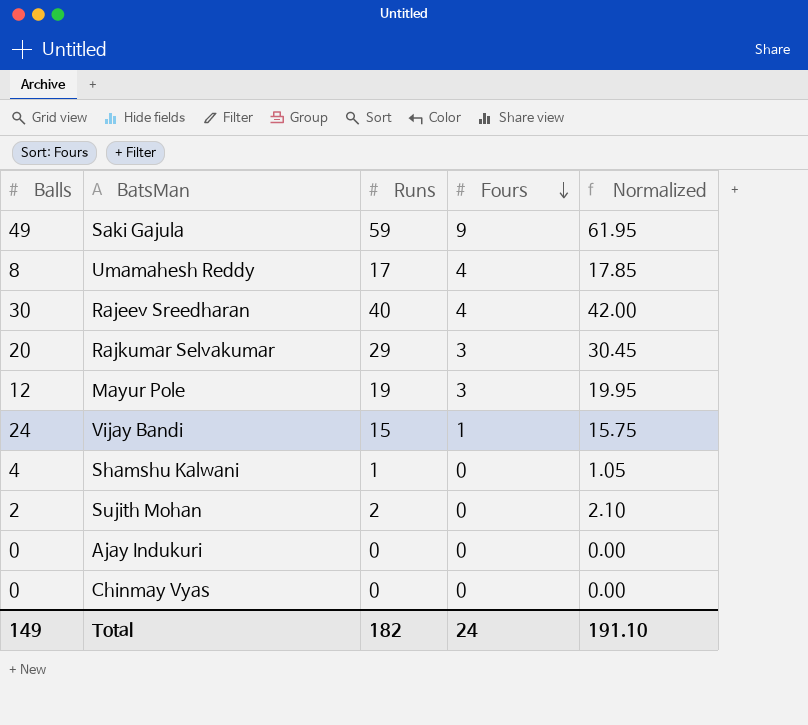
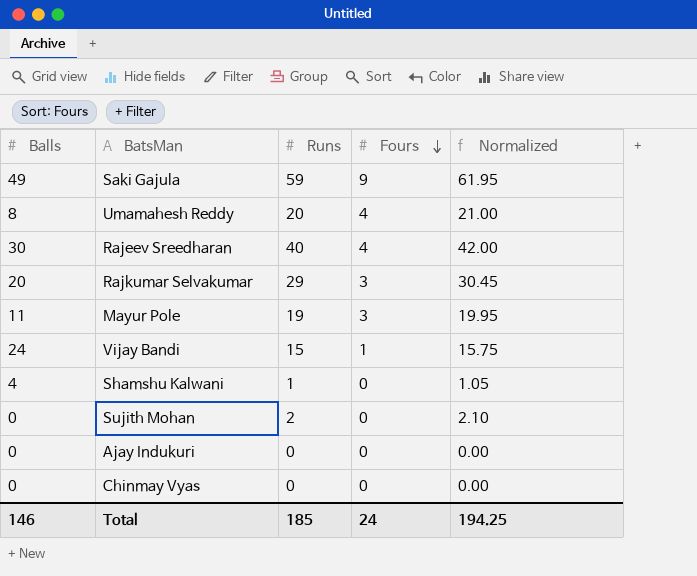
Umamahesh Reddy | Runs: 17 -> 20
Umamahesh Reddy | Normalized: 17.85 -> 21.00
Mayur Pole | Balls: 12 -> 11
Sujith Mohan | Balls: 2 -> 0
Total | Balls: 149 -> 146
Total | Runs: 182 -> 185
Total | Normalized: 191.10 -> 194.25

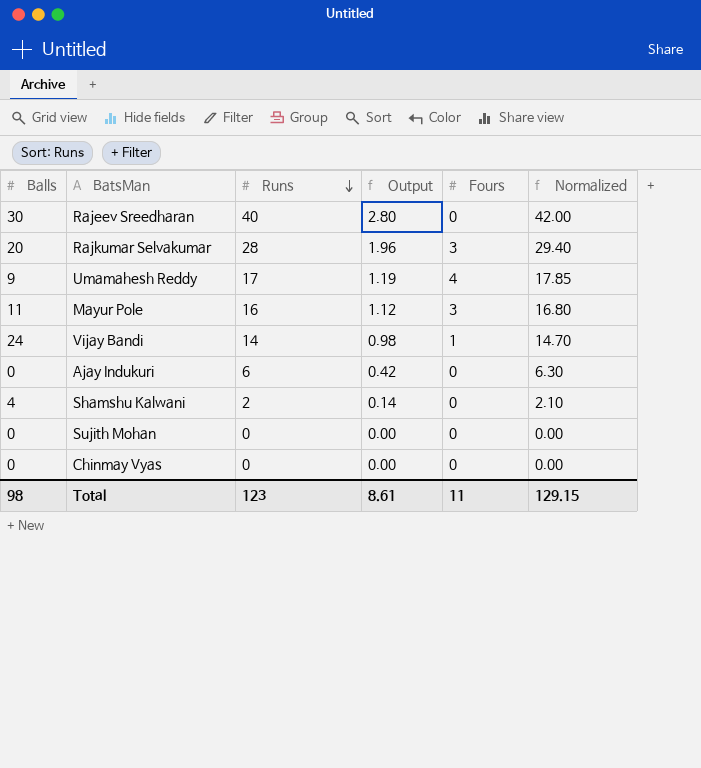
row order: Fours descending -> Runs descending
column Output | formula: none -> [Runs] * 0.07
row Saki Gajula: 49 | 59 | 9 | 61.95 -> none
Rajeev Sreedharan | Fours: 4 -> 0
Rajkumar Selvakumar | Runs: 29 -> 28
Rajkumar Selvakumar | Normalized: 30.45 -> 29.40
Umamahesh Reddy | Balls: 8 -> 9
Umamahesh Reddy | Runs: 20 -> 17
Umamahesh Reddy | Normalized: 21.00 -> 17.85
Mayur Pole | Runs: 19 -> 16
Mayur Pole | Normalized: 19.95 -> 16.80
Vijay Bandi | Runs: 15 -> 14
Vijay Bandi | Normalized: 15.75 -> 14.70
Ajay Indukuri | Runs: 0 -> 6
Ajay Indukuri | Normalized: 0.00 -> 6.30
Shamshu Kalwani | Runs: 1 -> 2
Shamshu Kalwani | Normalized: 1.05 -> 2.10
Sujith Mohan | Runs: 2 -> 0
Sujith Mohan | Normalized: 2.10 -> 0.00
Total | Balls: 146 -> 98
Total | Runs: 185 -> 123
Total | Fours: 24 -> 11
Total | Normalized: 194.25 -> 129.15

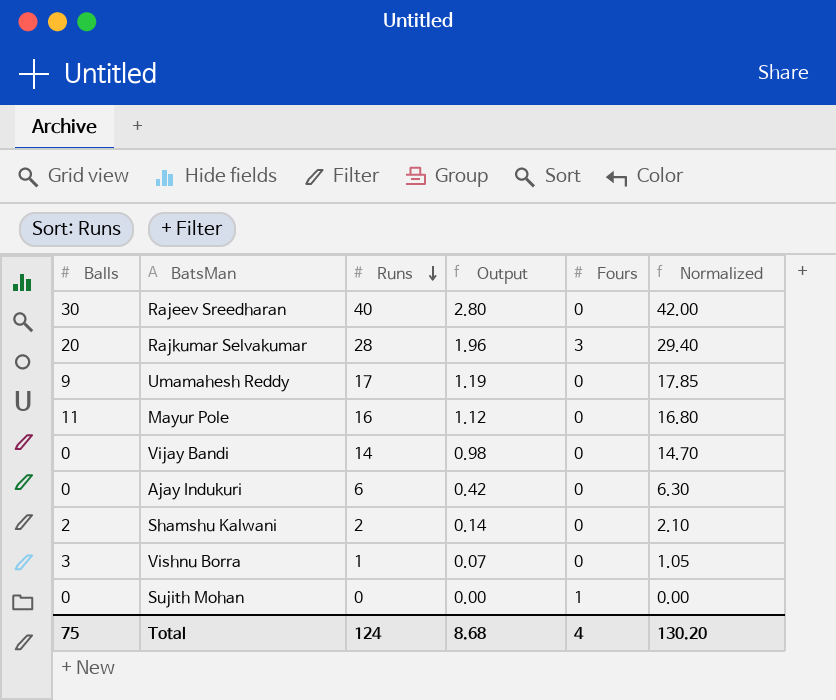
row Chinmay Vyas: 0 | 0 | 0.00 | 0 | 0.00 -> none
Umamahesh Reddy | Fours: 4 -> 0
Mayur Pole | Fours: 3 -> 0
Vijay Bandi | Balls: 24 -> 0
Vijay Bandi | Fours: 1 -> 0
Shamshu Kalwani | Balls: 4 -> 2
row Vishnu Borra: none -> 3 | 1 | 0.07 | 0 | 1.05
Sujith Mohan | Fours: 0 -> 1
Total | Balls: 98 -> 75
Total | Runs: 123 -> 124
Total | Output: 8.61 -> 8.68
Total | Fours: 11 -> 4
Total | Normalized: 129.15 -> 130.20

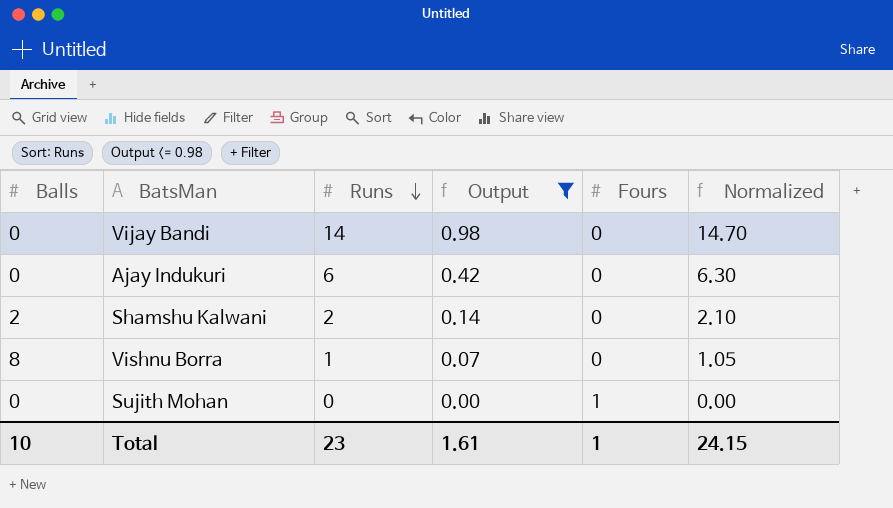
filter: none -> Output <= 0.98
Vishnu Borra | Balls: 3 -> 8
Total | Balls: 75 -> 10
Total | Runs: 124 -> 23
Total | Output: 8.68 -> 1.61
Total | Fours: 4 -> 1
Total | Normalized: 130.20 -> 24.15

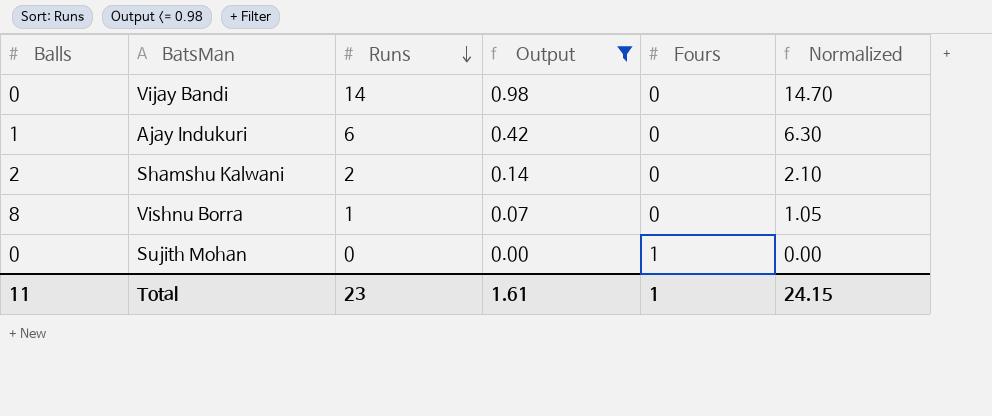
Ajay Indukuri | Balls: 0 -> 1
Total | Balls: 10 -> 11

